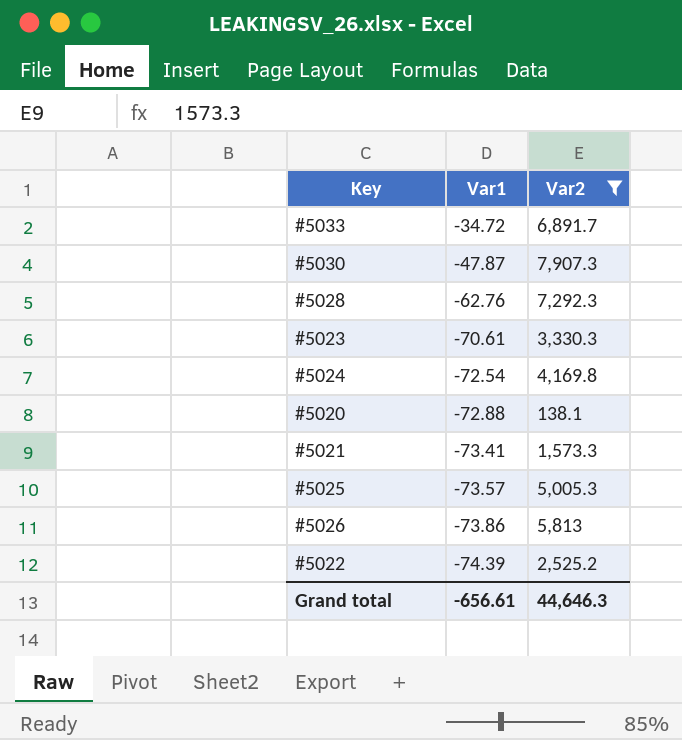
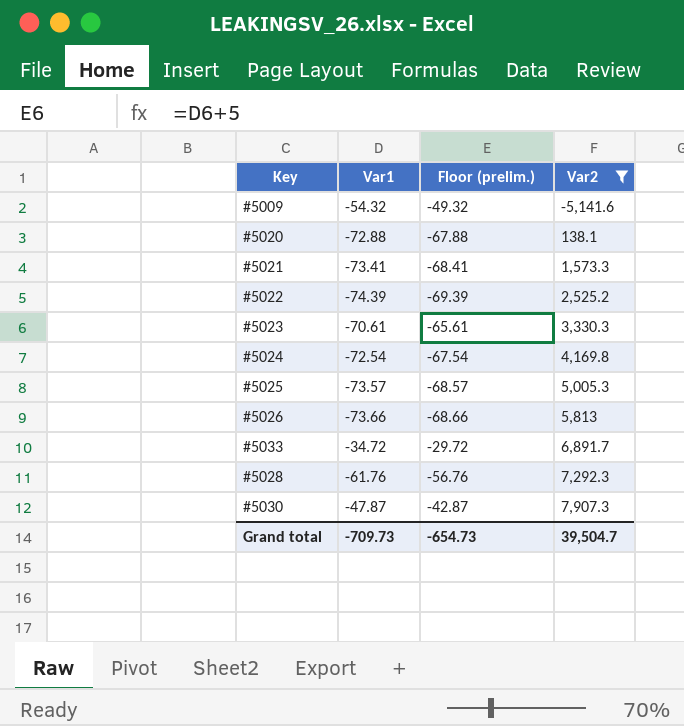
row order: Var1 descending -> Var2 ascending
column Floor (prelim.) | formula: none -> [Var1] + 5
row #5009: none -> -54.32 | -49.32 | -5,141.6
#5026 | Var1: -73.86 -> -73.66
#5028 | Var1: -62.76 -> -61.76
Grand total | Var1: -656.61 -> -709.73
Grand total | Var2: 44,646.3 -> 39,504.7

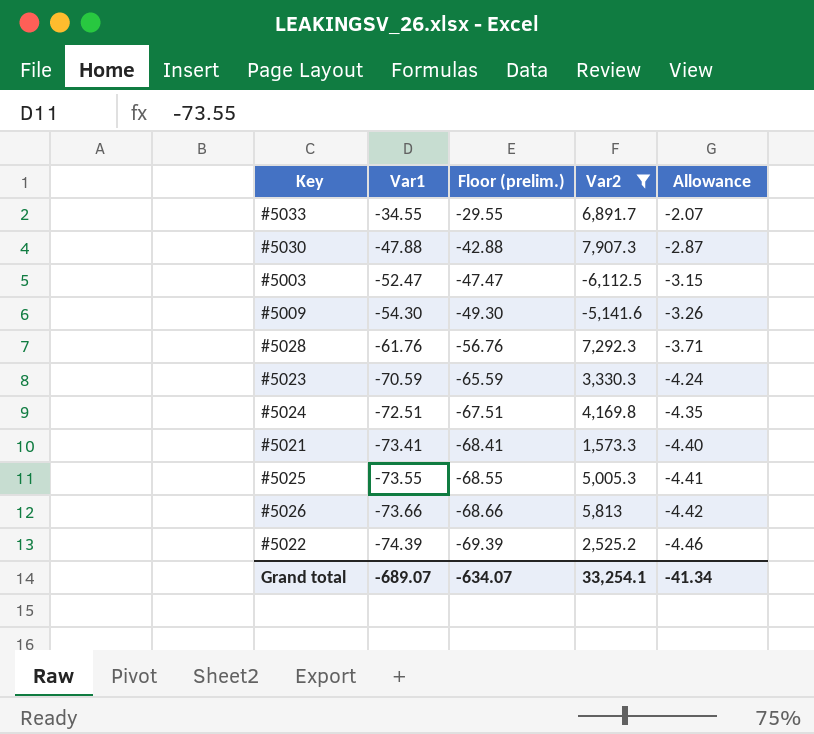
row order: Var2 ascending -> Var1 descending
column Allowance | formula: none -> [Var1] * 0.06
row #5020: -72.88 | -67.88 | 138.1 -> none
#5033 | Var1: -34.72 -> -34.55
#5033 | Floor (prelim.): -29.72 -> -29.55
#5030 | Var1: -47.87 -> -47.88
#5030 | Floor (prelim.): -42.87 -> -42.88
row #5003: none -> -52.47 | -47.47 | -6,112.5 | -3.15
#5009 | Var1: -54.32 -> -54.30
#5009 | Floor (prelim.): -49.32 -> -49.30
#5023 | Var1: -70.61 -> -70.59
#5023 | Floor (prelim.): -65.61 -> -65.59
#5024 | Var1: -72.54 -> -72.51
#5024 | Floor (prelim.): -67.54 -> -67.51
#5025 | Var1: -73.57 -> -73.55
#5025 | Floor (prelim.): -68.57 -> -68.55
Grand total | Var1: -709.73 -> -689.07
Grand total | Floor (prelim.): -654.73 -> -634.07
Grand total | Var2: 39,504.7 -> 33,254.1

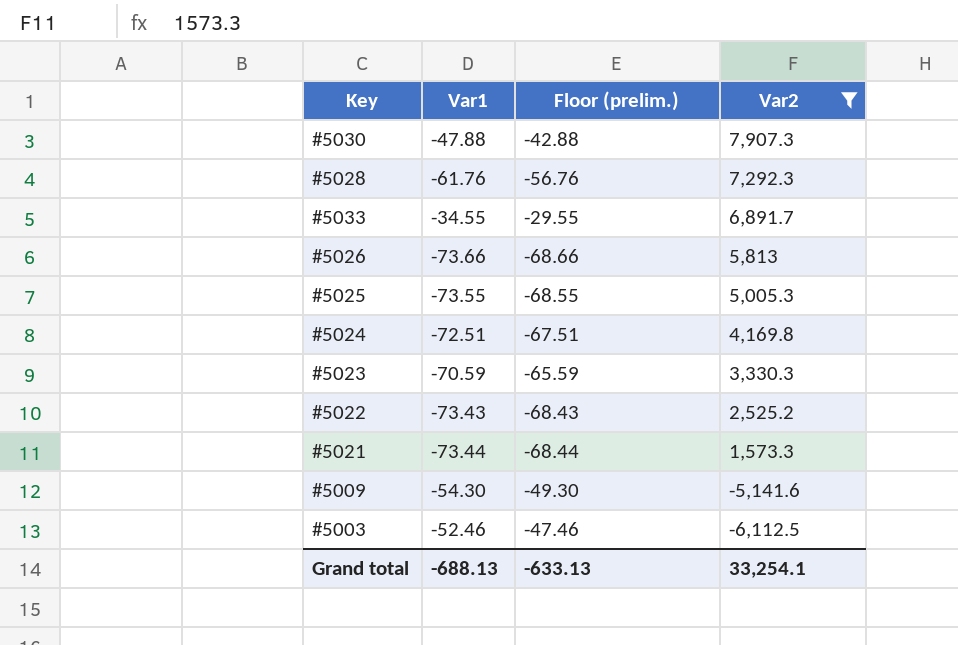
row order: Var1 descending -> Var2 descending
column Allowance | formula: [Var1] * 0.06 -> none
#5022 | Var1: -74.39 -> -73.43
#5022 | Floor (prelim.): -69.39 -> -68.43
#5021 | Var1: -73.41 -> -73.44
#5021 | Floor (prelim.): -68.41 -> -68.44
#5003 | Var1: -52.47 -> -52.46
#5003 | Floor (prelim.): -47.47 -> -47.46
Grand total | Var1: -689.07 -> -688.13
Grand total | Floor (prelim.): -634.07 -> -633.13

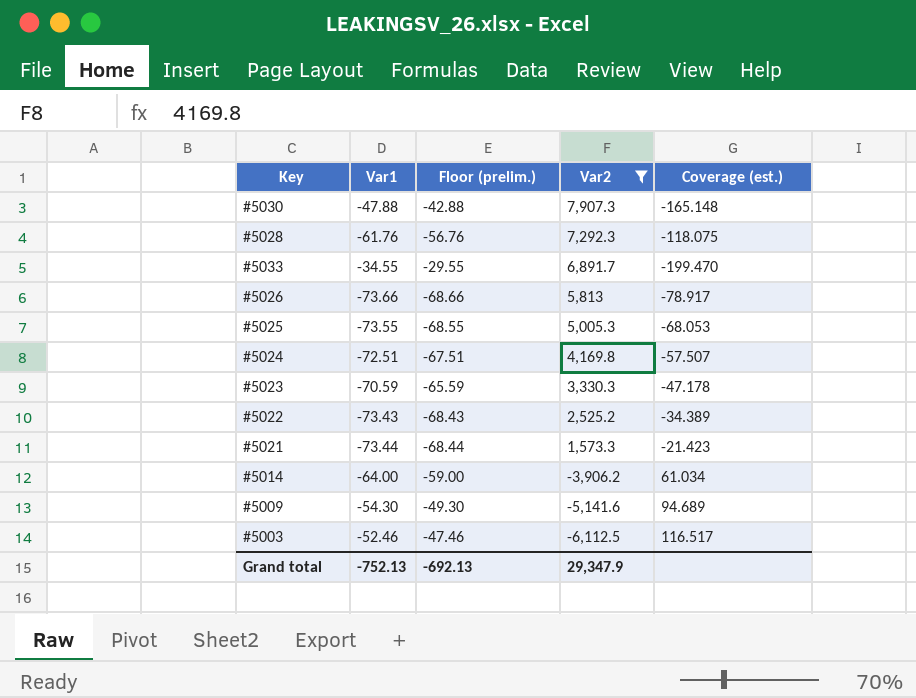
column Coverage (est.) | formula: none -> [Var2] / [Var1]
row #5014: none -> -64.00 | -59.00 | -3,906.2 | 61.034
Grand total | Var1: -688.13 -> -752.13
Grand total | Floor (prelim.): -633.13 -> -692.13
Grand total | Var2: 33,254.1 -> 29,347.9

